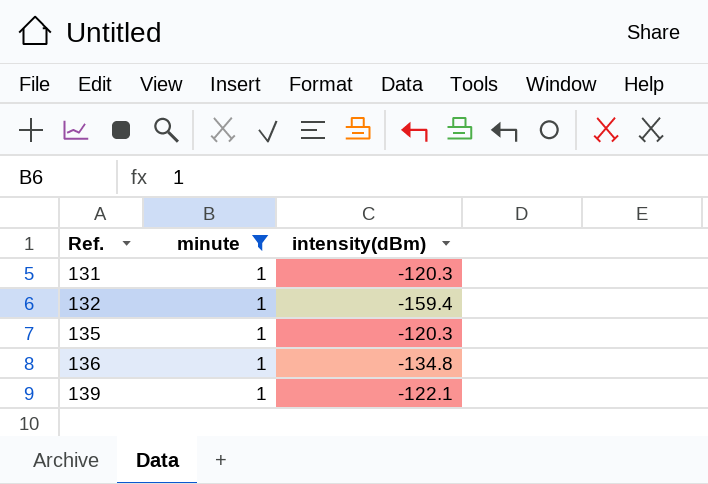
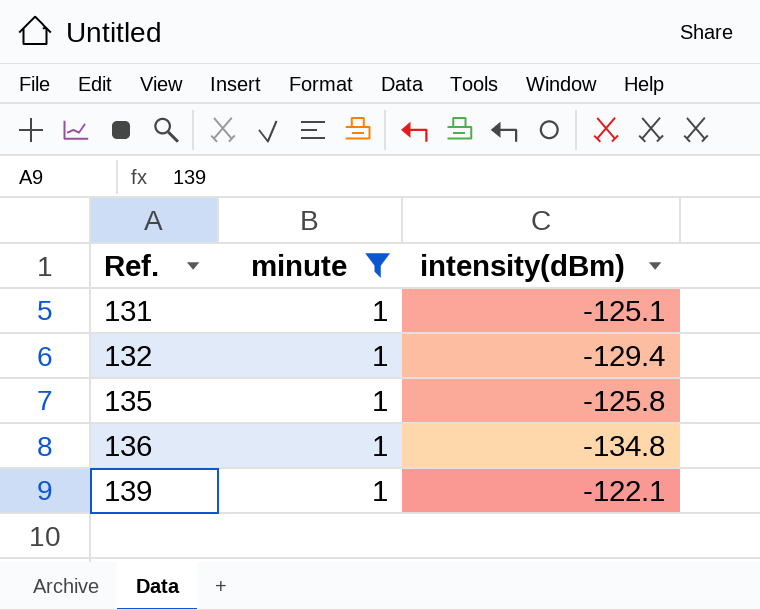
131 | intensity(dBm): -120.3 -> -125.1
132 | intensity(dBm): -159.4 -> -129.4
135 | intensity(dBm): -120.3 -> -125.8

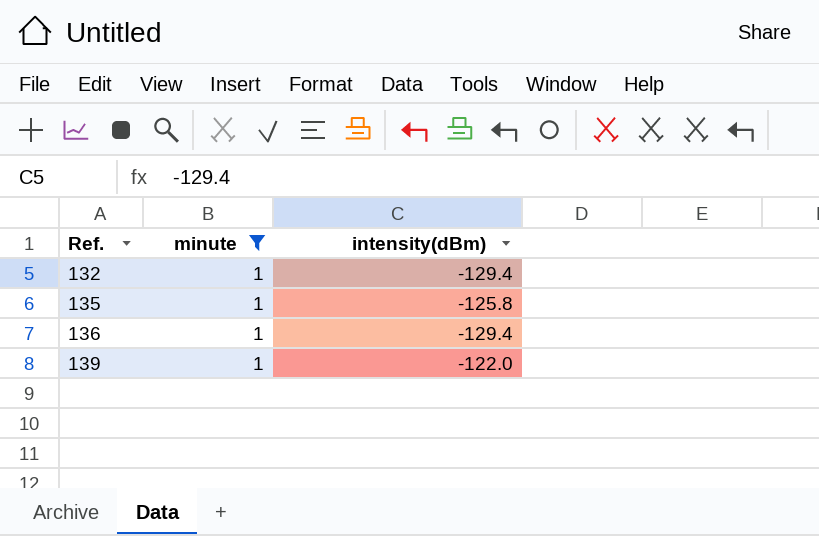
row 131: 1 | -125.1 -> none
136 | intensity(dBm): -134.8 -> -129.4
139 | intensity(dBm): -122.1 -> -122.0

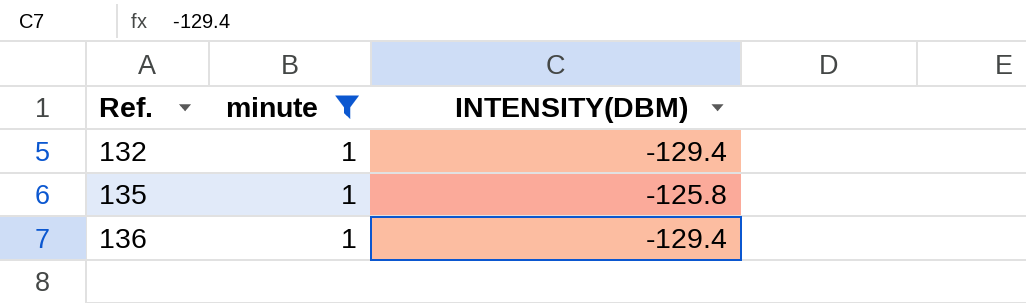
column name: intensity(dBm) -> INTENSITY(DBM)
row 139: 1 | -122.0 -> none

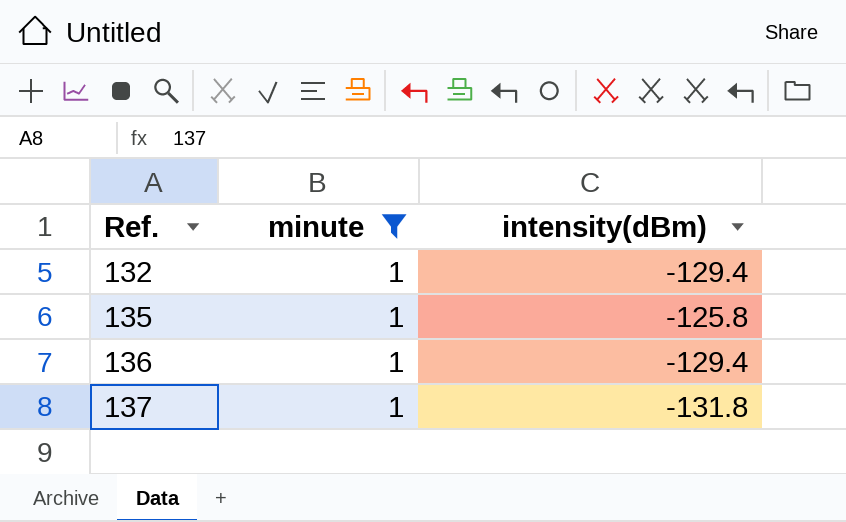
column name: INTENSITY(DBM) -> intensity(dBm)
row 137: none -> 1 | -131.8

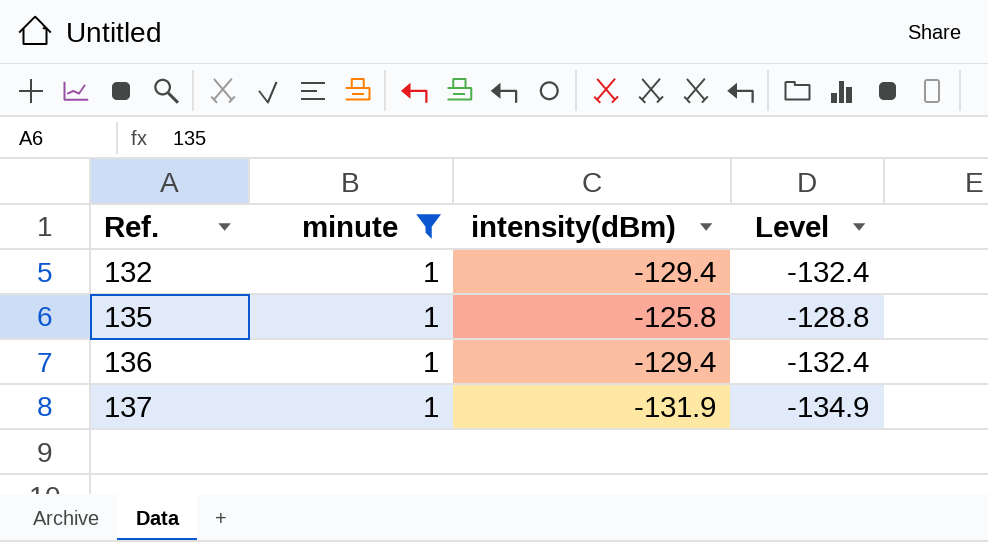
column Level | formula: none -> [intensity(dBm)] - 3
137 | intensity(dBm): -131.8 -> -131.9

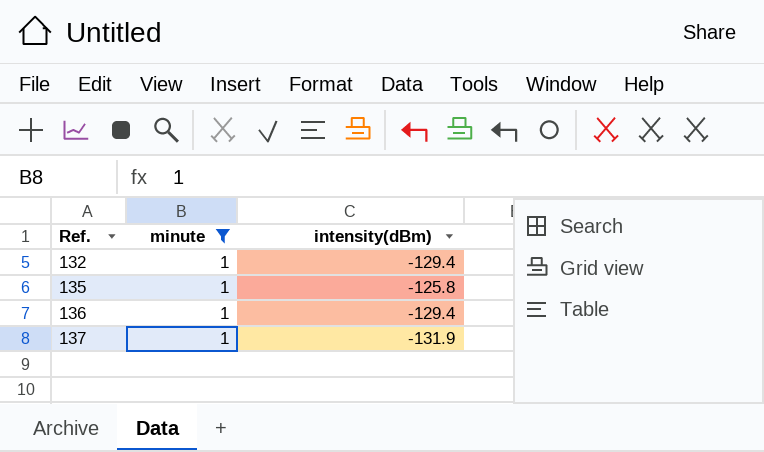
column Level | formula: [intensity(dBm)] - 3 -> none

